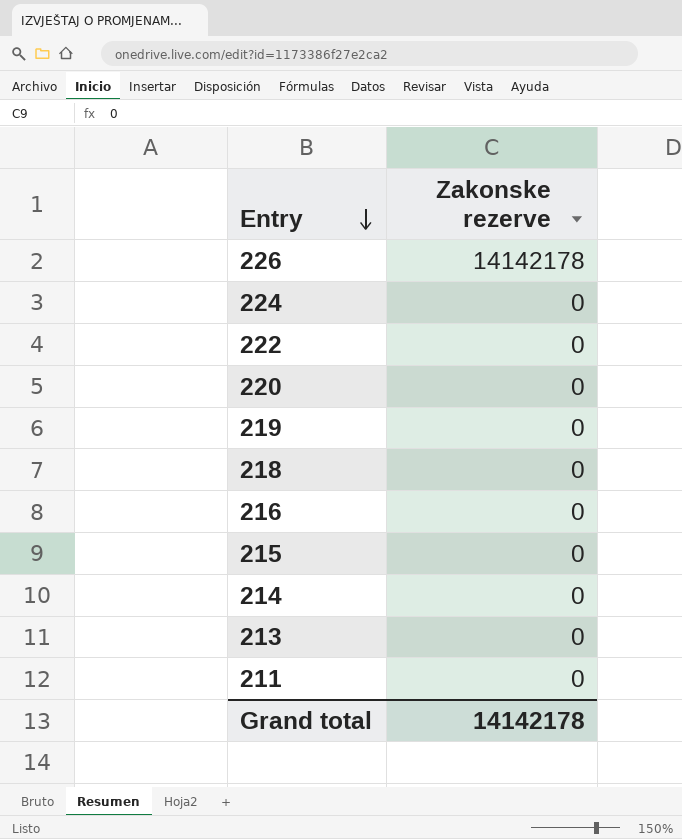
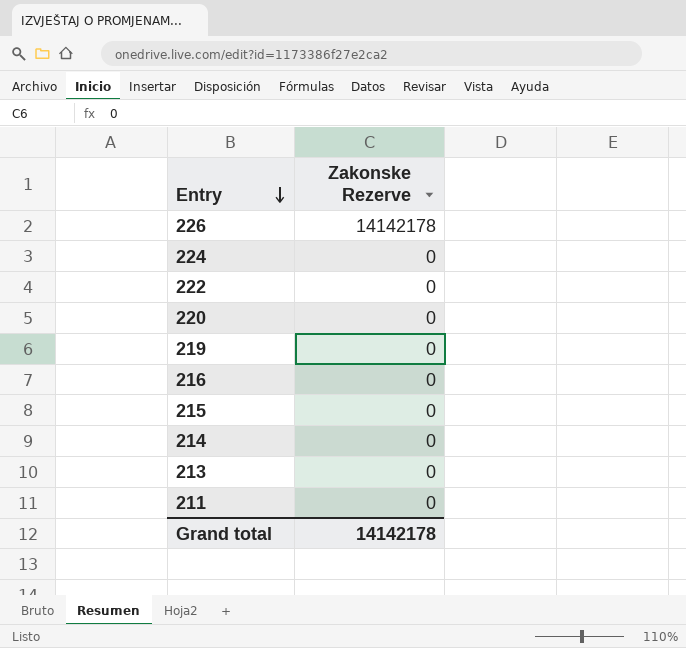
column name: Zakonske rezerve -> Zakonske Rezerve
row 218: 0 -> none

